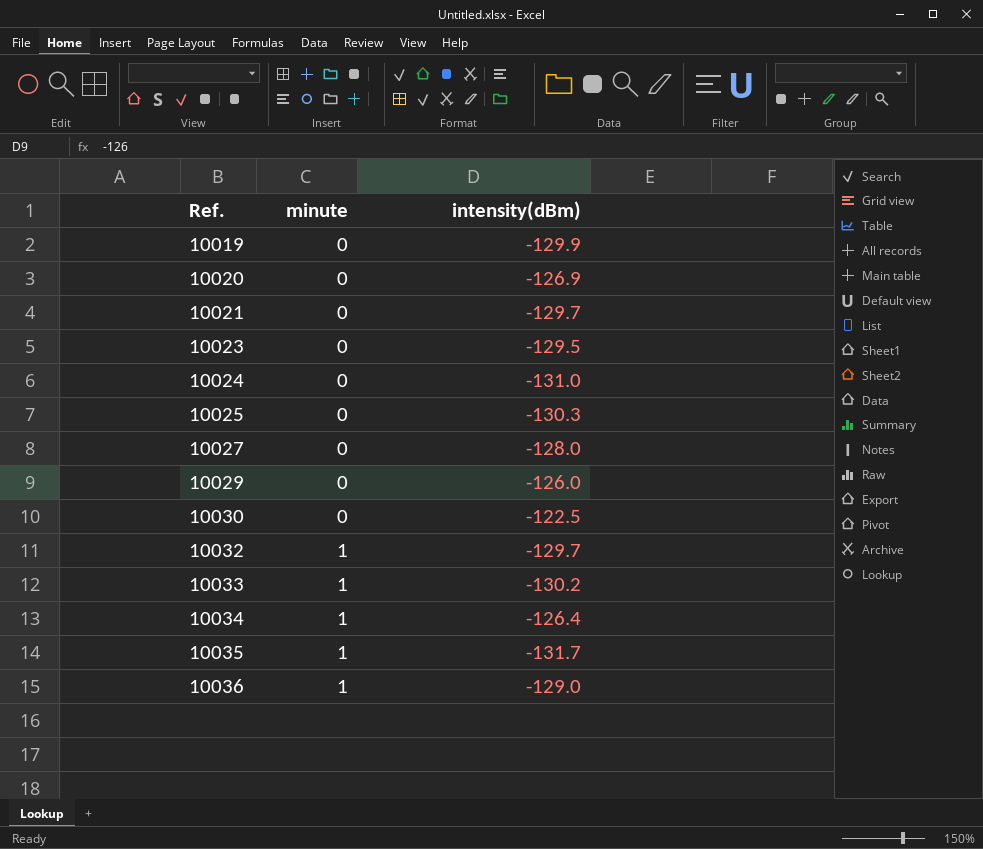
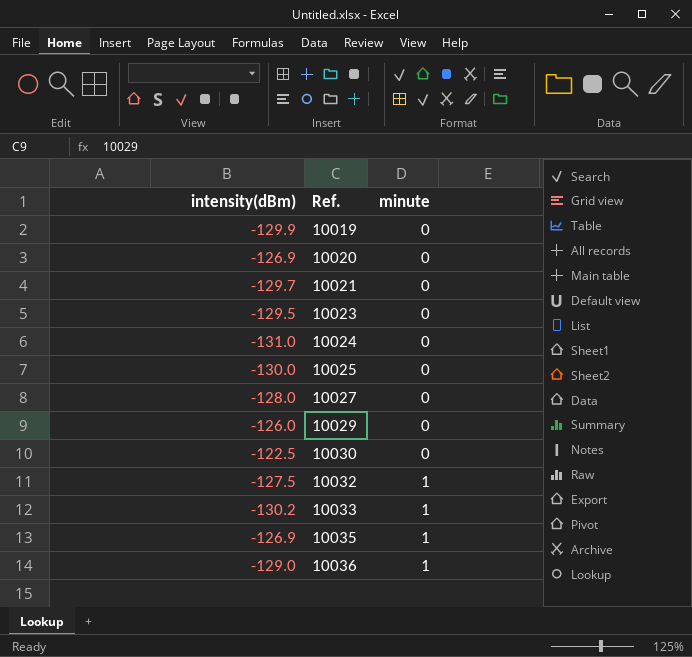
column intensity(dBm) | position: 3 -> 1
row 10034: 1 | -126.4 -> none
10025 | intensity(dBm): -130.3 -> -130.0
10032 | intensity(dBm): -129.7 -> -127.5
10035 | intensity(dBm): -131.7 -> -126.9

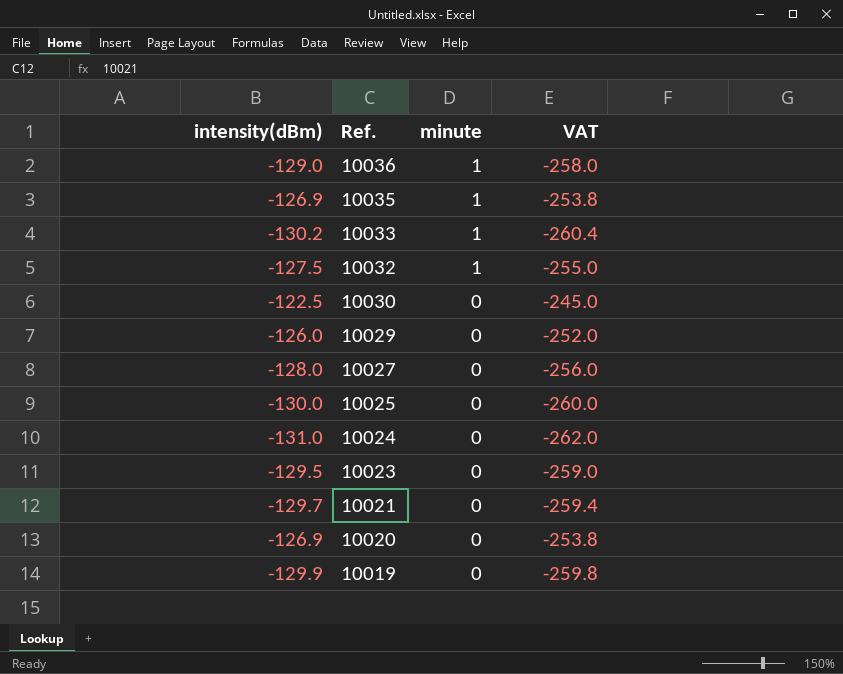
row order: Ref. ascending -> Ref. descending
column VAT | formula: none -> [intensity(dBm)] * 2

